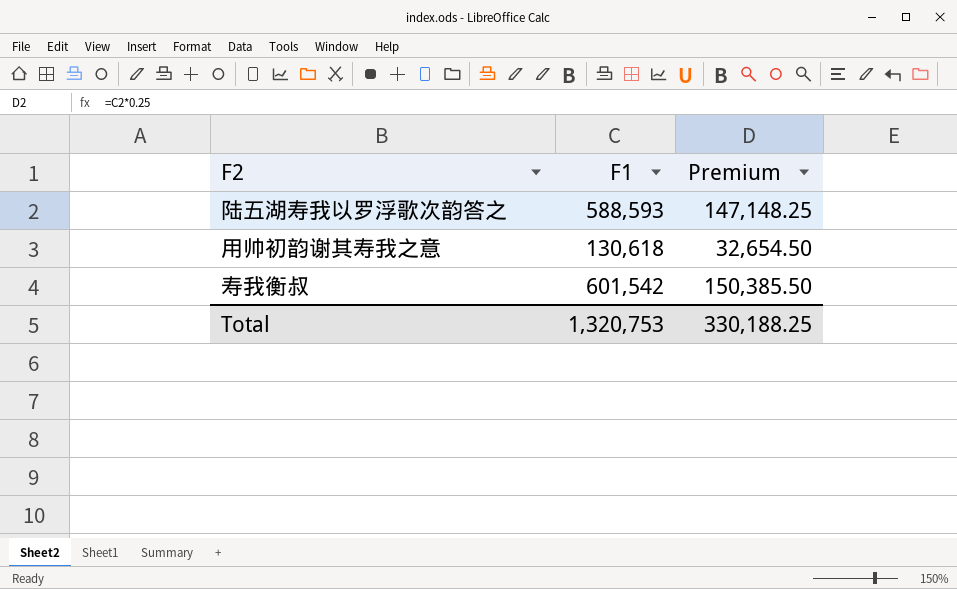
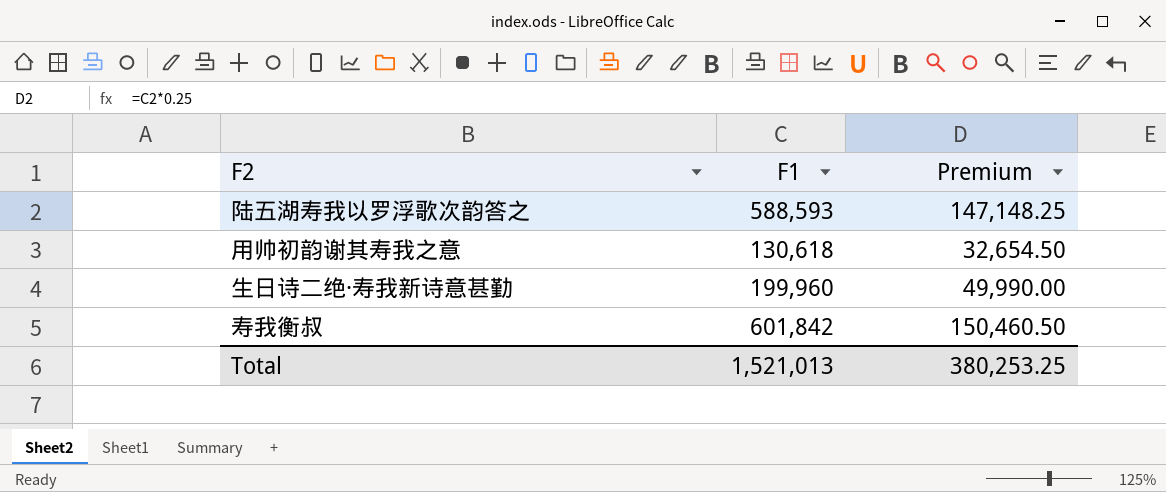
row 生日诗二绝·寿我新诗意甚勤: none -> 199,960 | 49,990.00
寿我衡叔 | F1: 601,542 -> 601,842
寿我衡叔 | Premium: 150,385.50 -> 150,460.50
Total | F1: 1,320,753 -> 1,521,013
Total | Premium: 330,188.25 -> 380,253.25

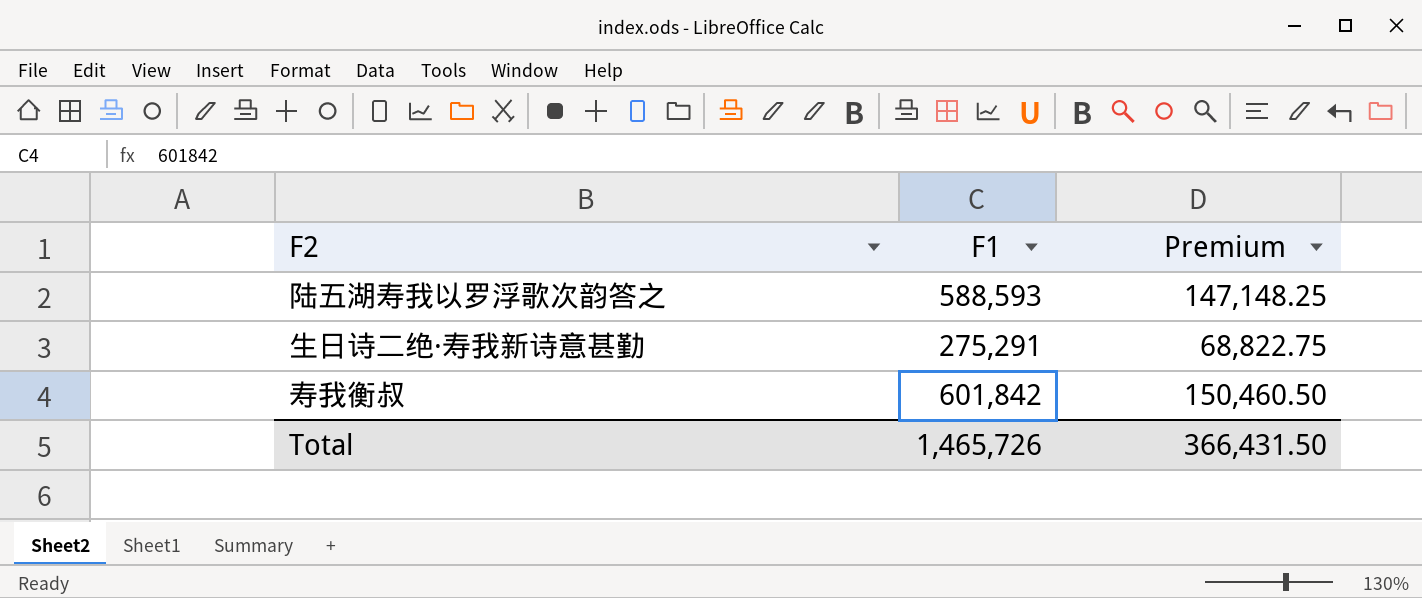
row 用帅初韵谢其寿我之意: 130,618 | 32,654.50 -> none
生日诗二绝·寿我新诗意甚勤 | F1: 199,960 -> 275,291
生日诗二绝·寿我新诗意甚勤 | Premium: 49,990.00 -> 68,822.75
Total | F1: 1,521,013 -> 1,465,726
Total | Premium: 380,253.25 -> 366,431.50

